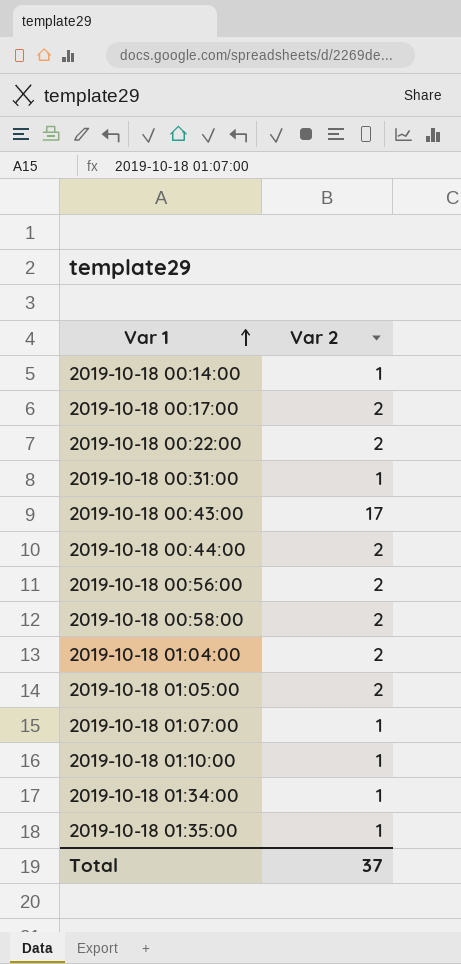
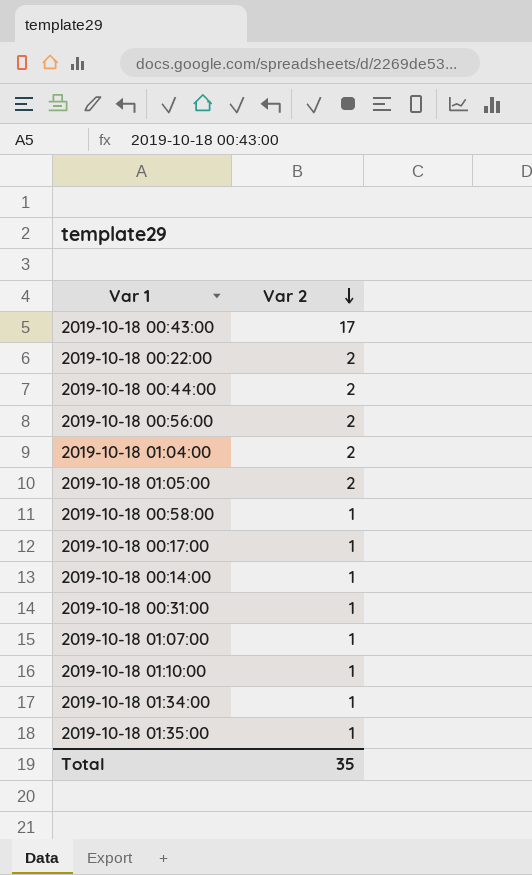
row order: Var 1 ascending -> Var 2 descending
2019-10-18 00:58:00 | Var 2: 2 -> 1
2019-10-18 00:17:00 | Var 2: 2 -> 1
Total | Var 2: 37 -> 35

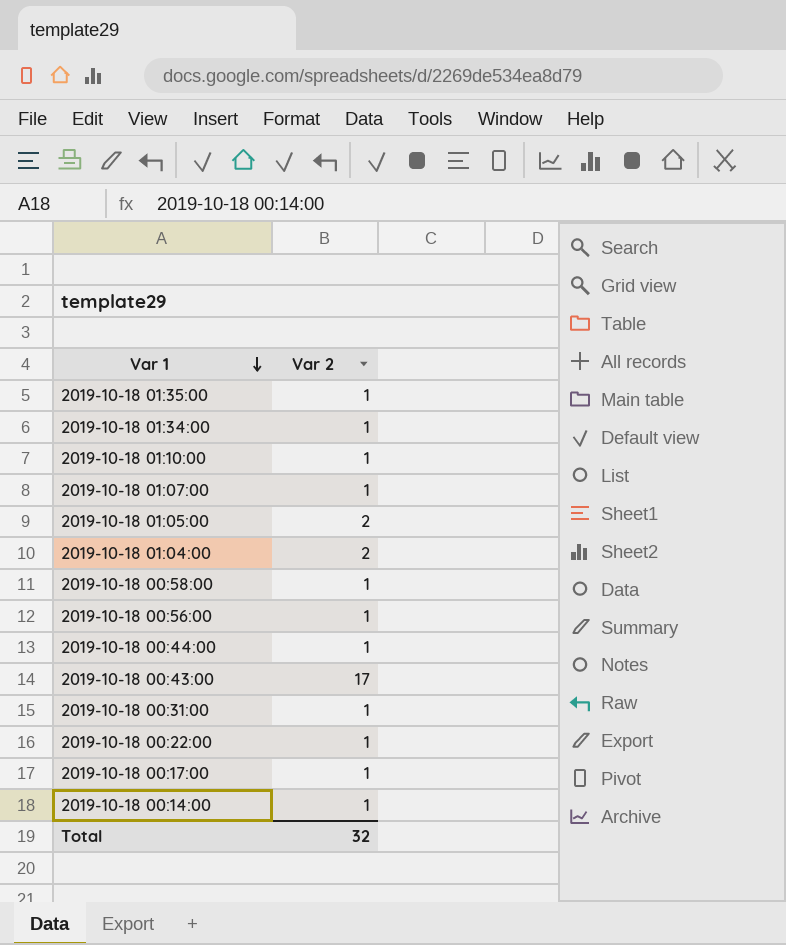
row order: Var 2 descending -> Var 1 descending
2019-10-18 00:56:00 | Var 2: 2 -> 1
2019-10-18 00:44:00 | Var 2: 2 -> 1
2019-10-18 00:22:00 | Var 2: 2 -> 1
Total | Var 2: 35 -> 32

